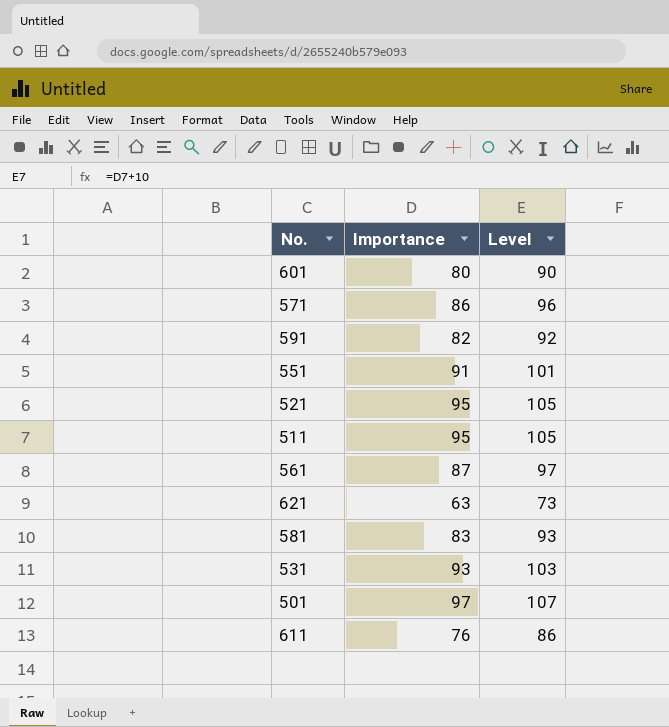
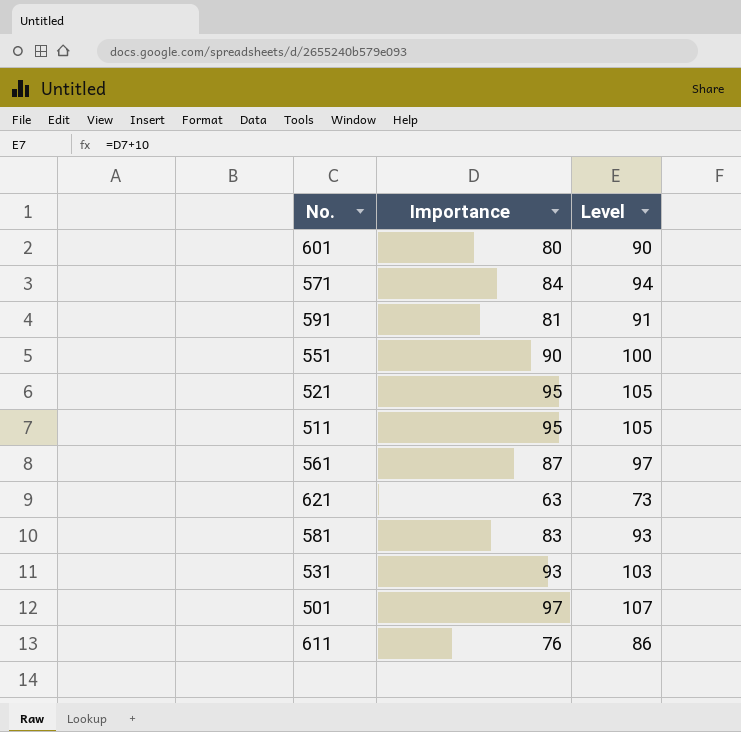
571 | Importance: 86 -> 84
571 | Level: 96 -> 94
591 | Importance: 82 -> 81
591 | Level: 92 -> 91
551 | Importance: 91 -> 90
551 | Level: 101 -> 100

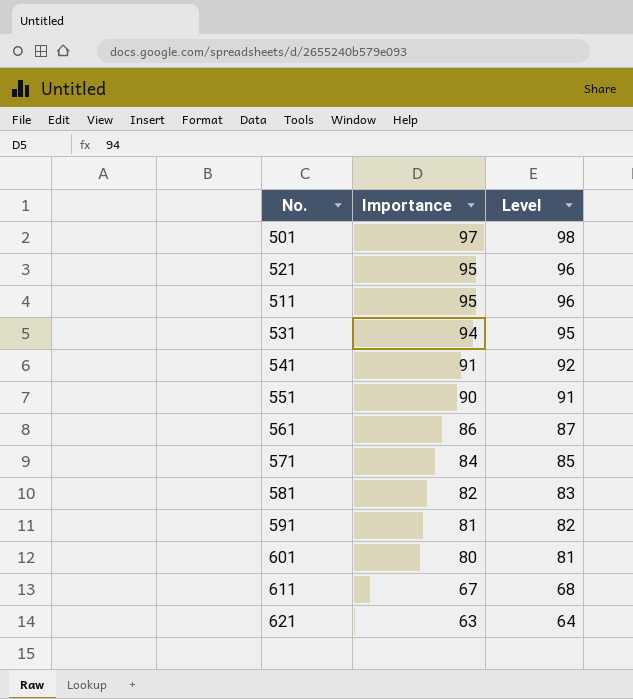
row order: none -> Importance descending
column Level | formula: [Importance] + 10 -> [Importance] + 1
531 | Importance: 93 -> 94
row 541: none -> 91 | 92
561 | Importance: 87 -> 86
581 | Importance: 83 -> 82
611 | Importance: 76 -> 67

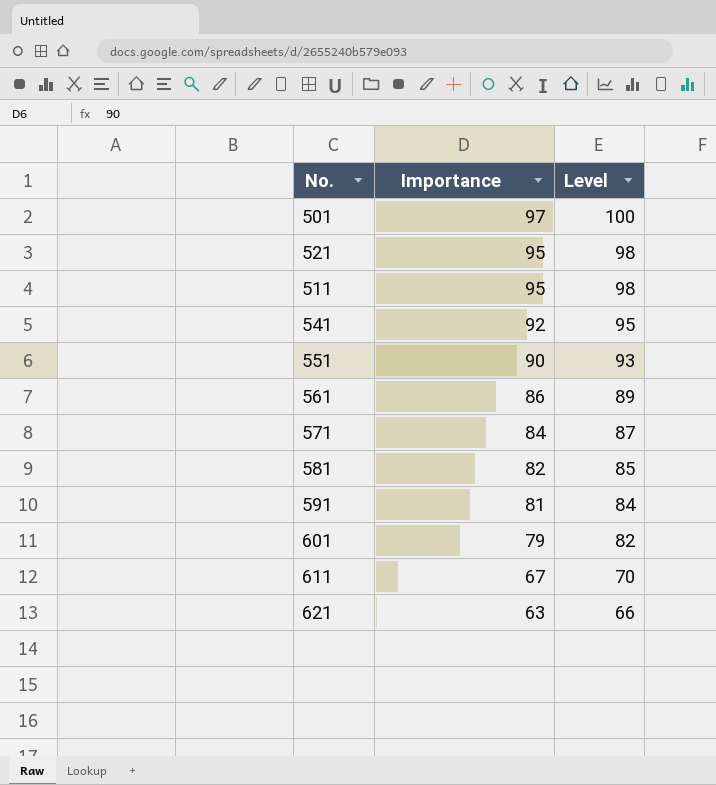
column Level | formula: [Importance] + 1 -> [Importance] + 3
row 531: 94 | 95 -> none
541 | Importance: 91 -> 92
601 | Importance: 80 -> 79

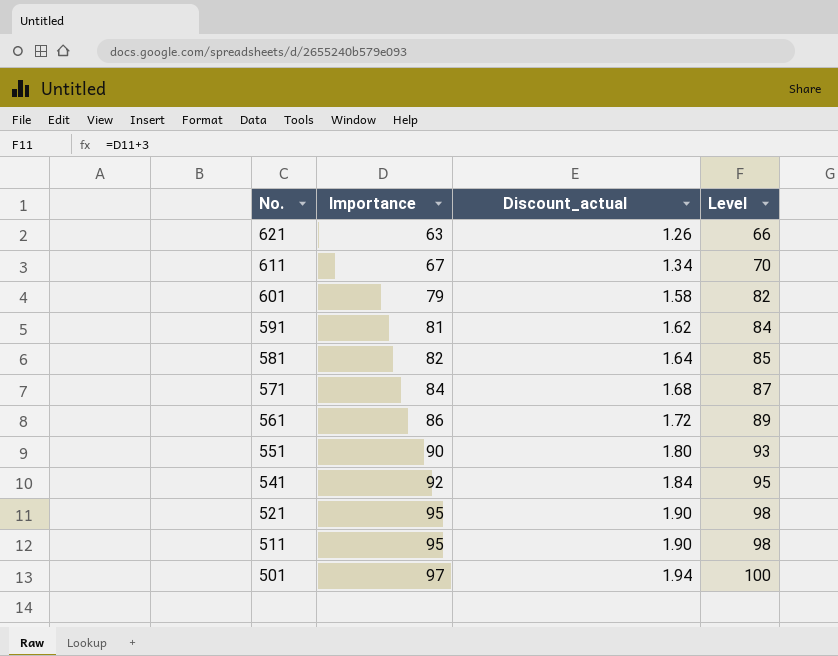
row order: Importance descending -> No. descending
column Discount_actual | formula: none -> [Importance] * 0.02

